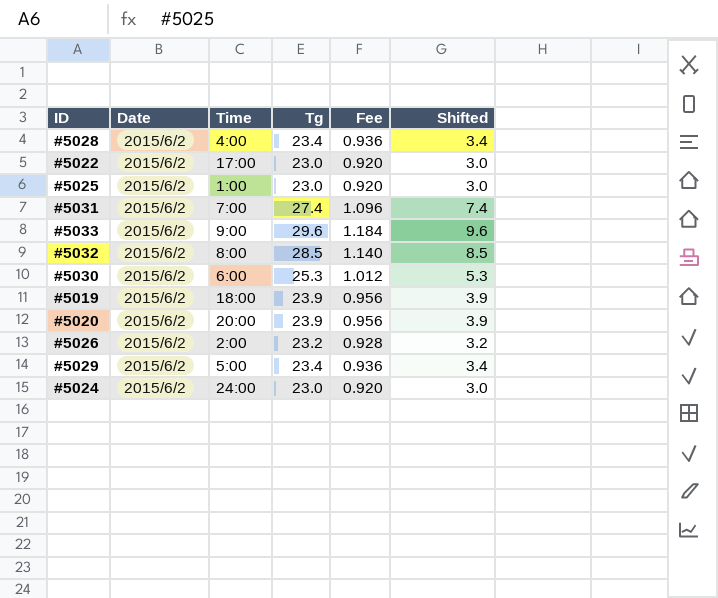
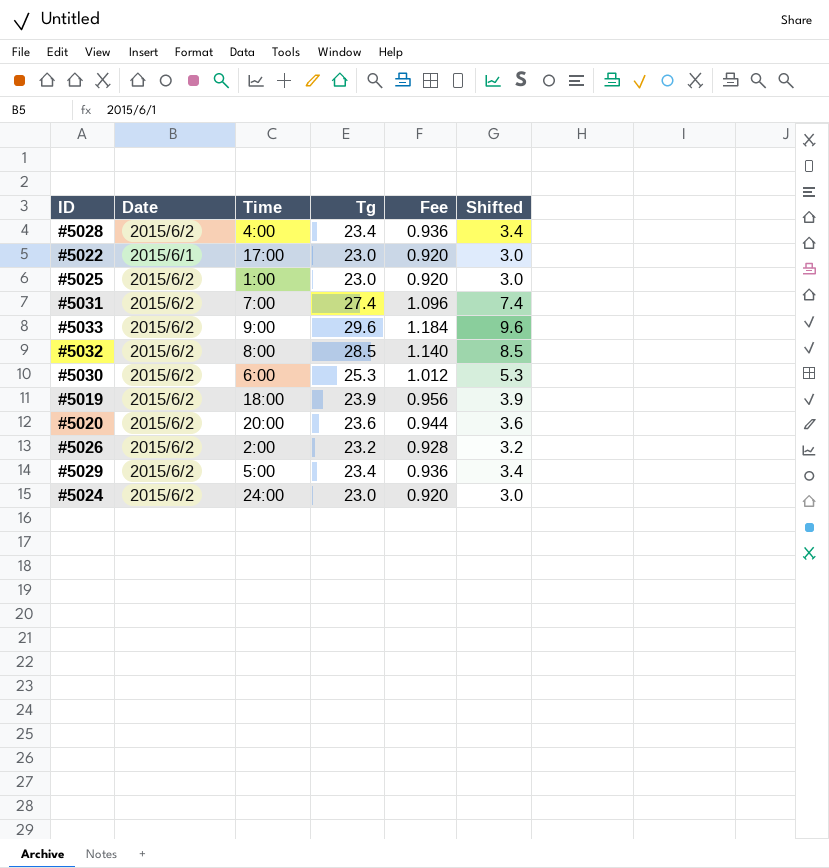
#5022 | Date: 2015/6/2 -> 2015/6/1
#5020 | Tg: 23.9 -> 23.6
#5020 | Fee: 0.956 -> 0.944
#5020 | Shifted: 3.9 -> 3.6

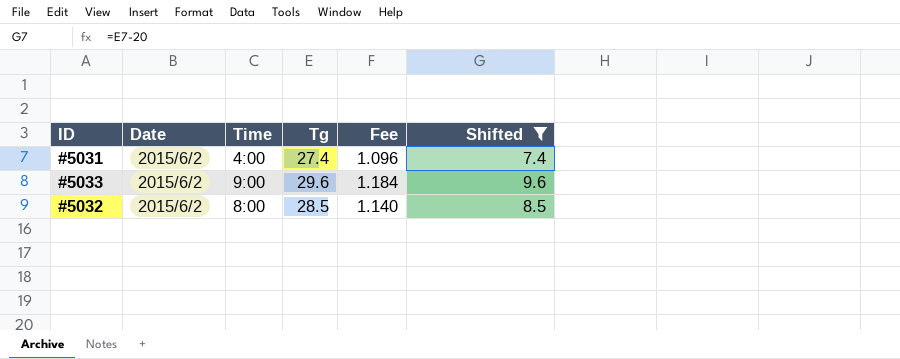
filter: none -> Shifted >= 7.4
#5031 | Time: 7:00 -> 4:00

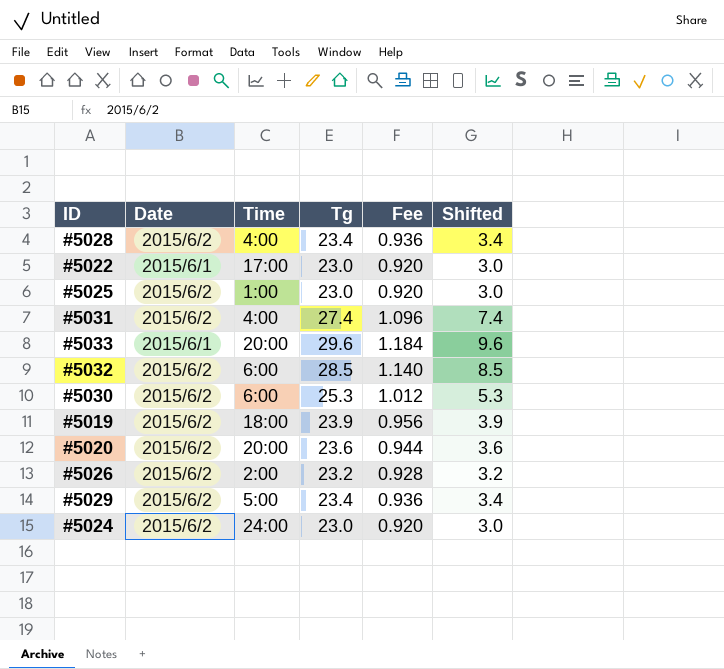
filter: Shifted >= 7.4 -> none
#5033 | Date: 2015/6/2 -> 2015/6/1
#5033 | Time: 9:00 -> 20:00
#5032 | Time: 8:00 -> 6:00

